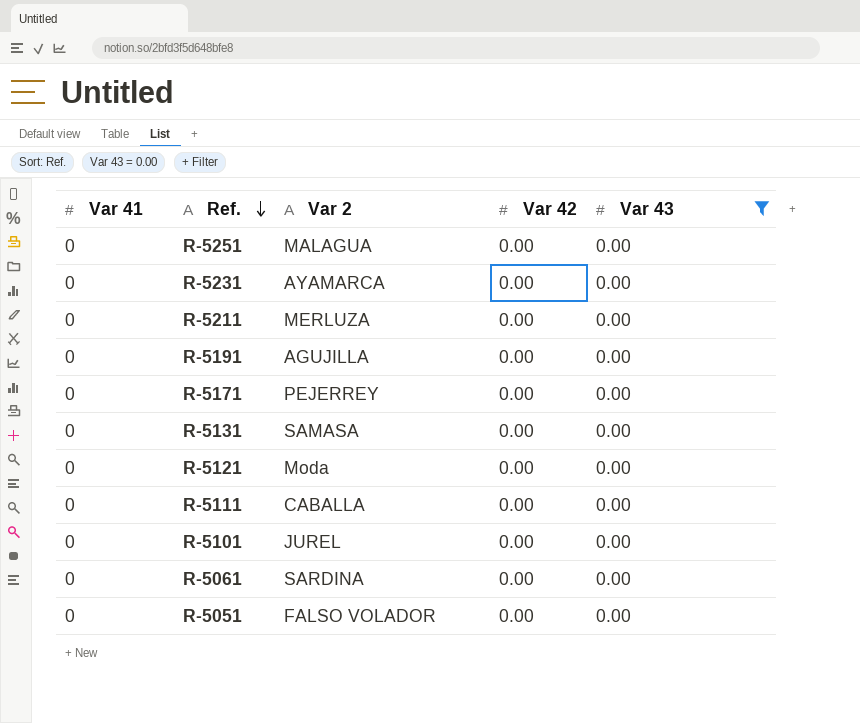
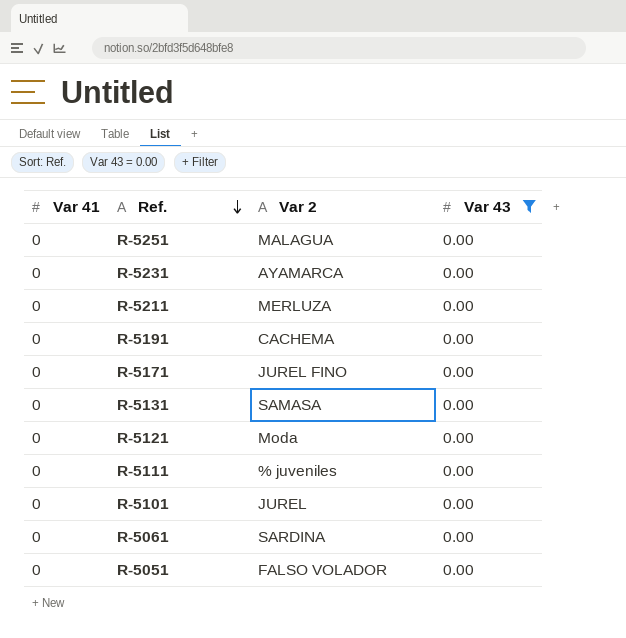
column Var 42 | position: 4 -> none
R-5191 | Var 2: AGUJILLA -> CACHEMA
R-5171 | Var 2: PEJERREY -> JUREL FINO
R-5111 | Var 2: CABALLA -> % juveniles

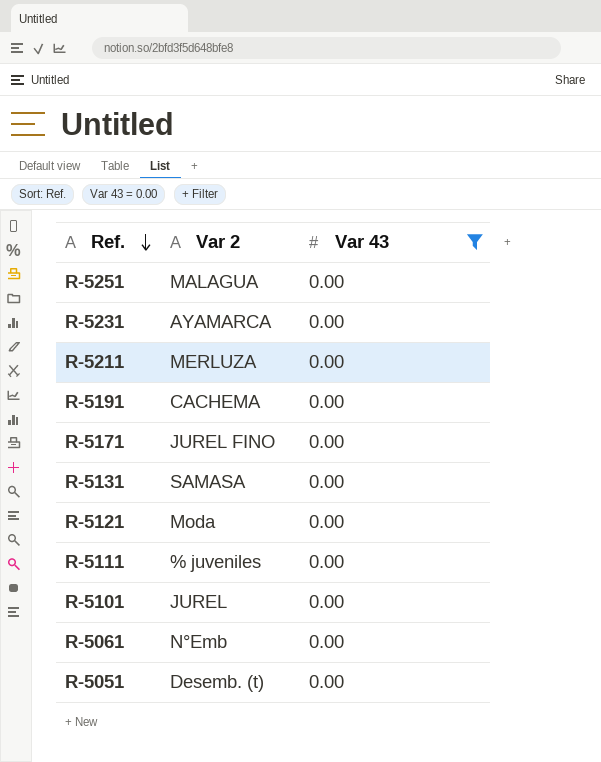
column Var 41 | position: 1 -> none
R-5061 | Var 2: SARDINA -> N°Emb
R-5051 | Var 2: FALSO VOLADOR -> Desemb. (t)

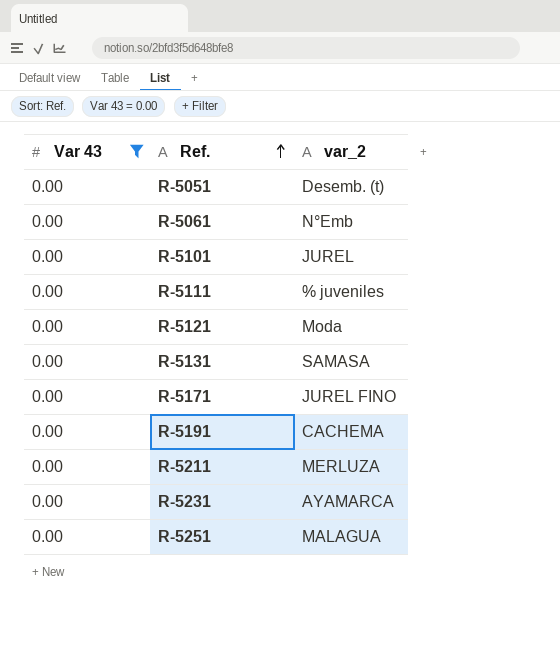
row order: Ref. descending -> Ref. ascending
column Var 43 | position: 3 -> 1
column name: Var 2 -> var_2

